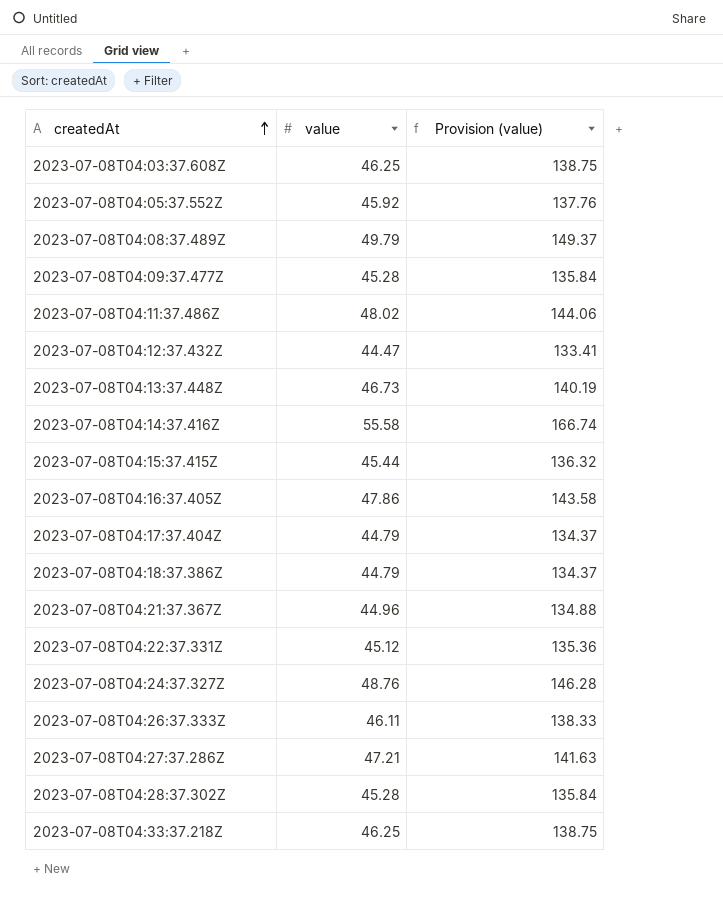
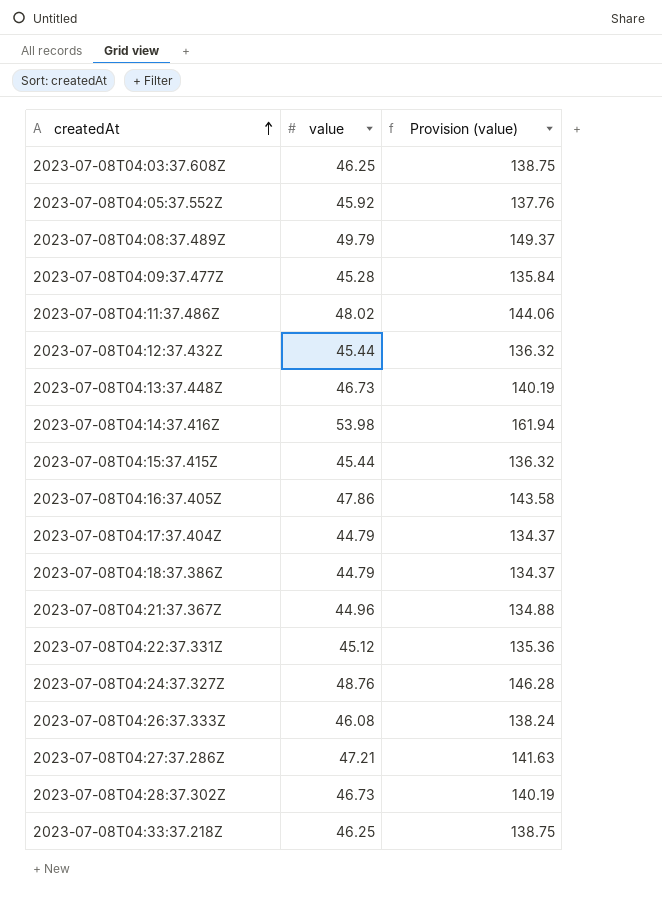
2023-07-08T04:12:37.432Z | value: 44.47 -> 45.44
2023-07-08T04:12:37.432Z | Provision (value): 133.41 -> 136.32
2023-07-08T04:14:37.416Z | value: 55.58 -> 53.98
2023-07-08T04:14:37.416Z | Provision (value): 166.74 -> 161.94
2023-07-08T04:26:37.333Z | value: 46.11 -> 46.08
2023-07-08T04:26:37.333Z | Provision (value): 138.33 -> 138.24
2023-07-08T04:28:37.302Z | value: 45.28 -> 46.73
2023-07-08T04:28:37.302Z | Provision (value): 135.84 -> 140.19

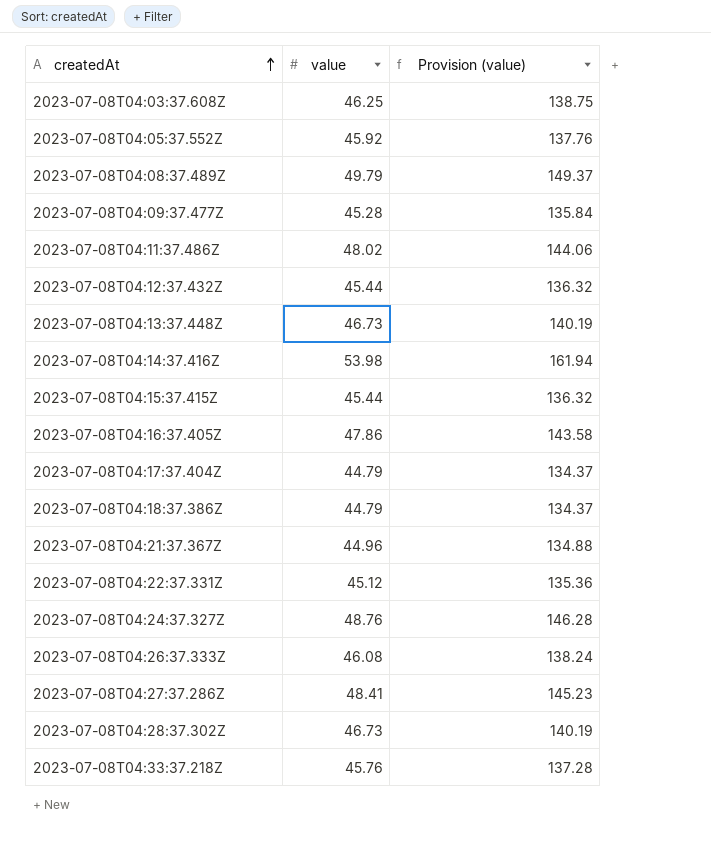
2023-07-08T04:27:37.286Z | value: 47.21 -> 48.41
2023-07-08T04:27:37.286Z | Provision (value): 141.63 -> 145.23
2023-07-08T04:33:37.218Z | value: 46.25 -> 45.76
2023-07-08T04:33:37.218Z | Provision (value): 138.75 -> 137.28

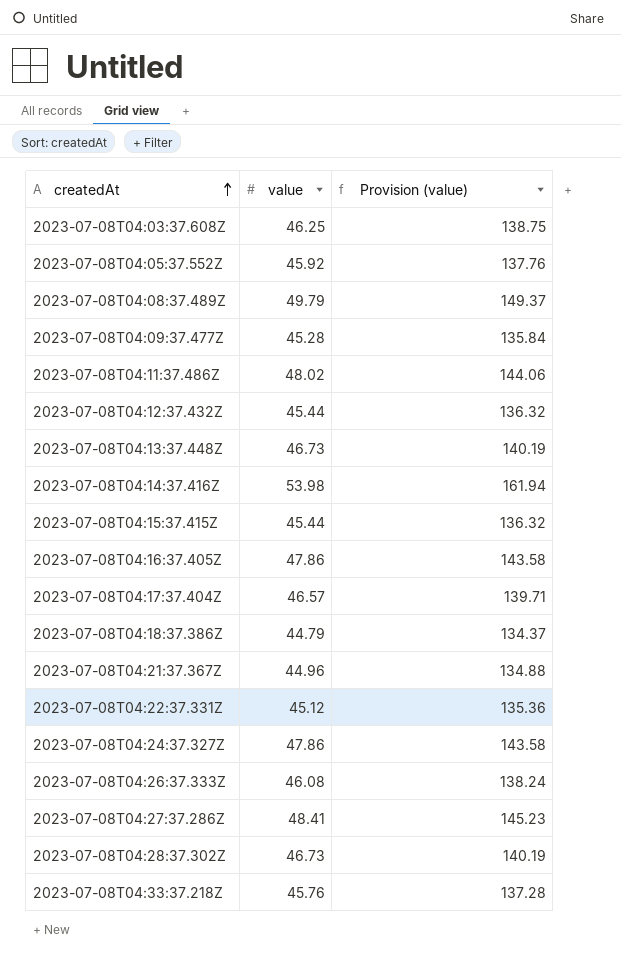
2023-07-08T04:17:37.404Z | value: 44.79 -> 46.57
2023-07-08T04:17:37.404Z | Provision (value): 134.37 -> 139.71
2023-07-08T04:24:37.327Z | value: 48.76 -> 47.86
2023-07-08T04:24:37.327Z | Provision (value): 146.28 -> 143.58

